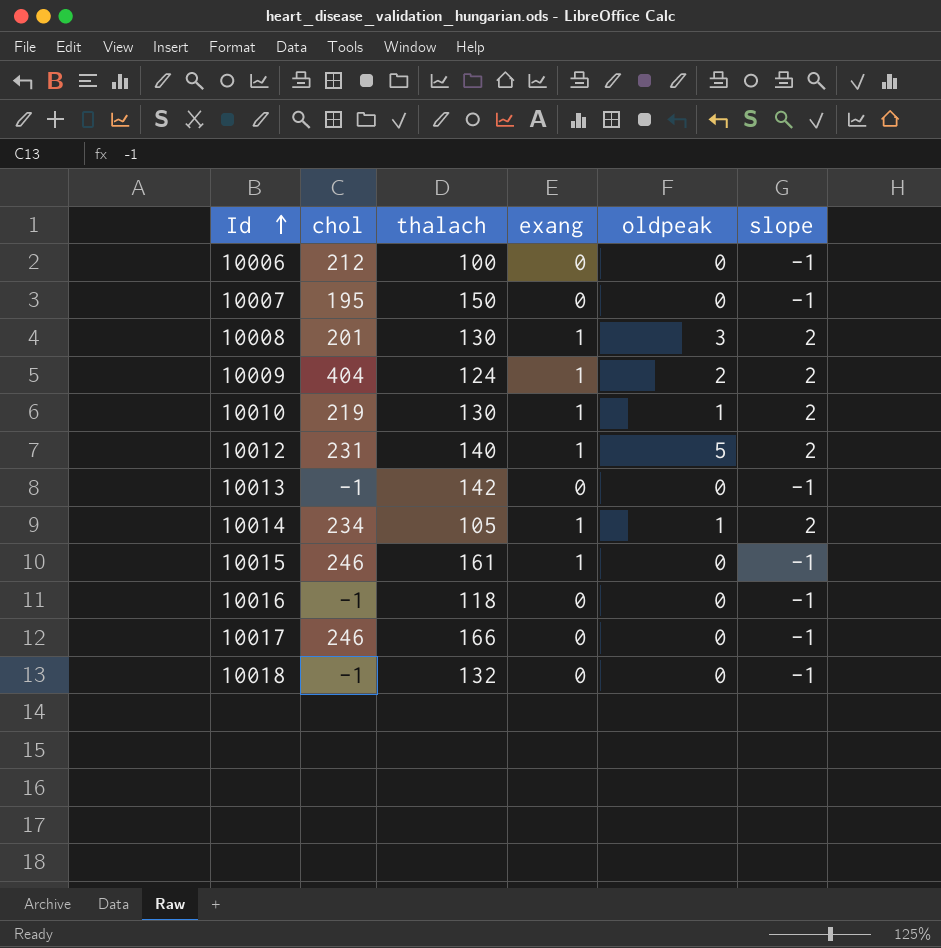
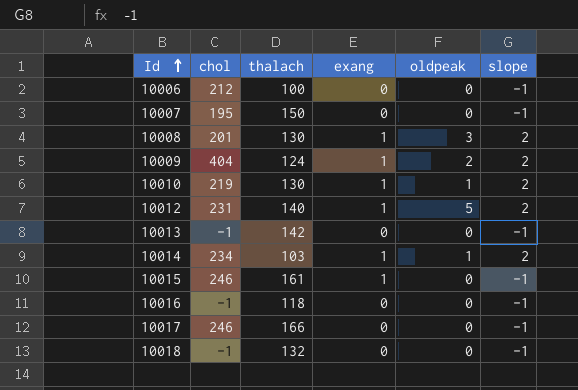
10014 | thalach: 105 -> 103

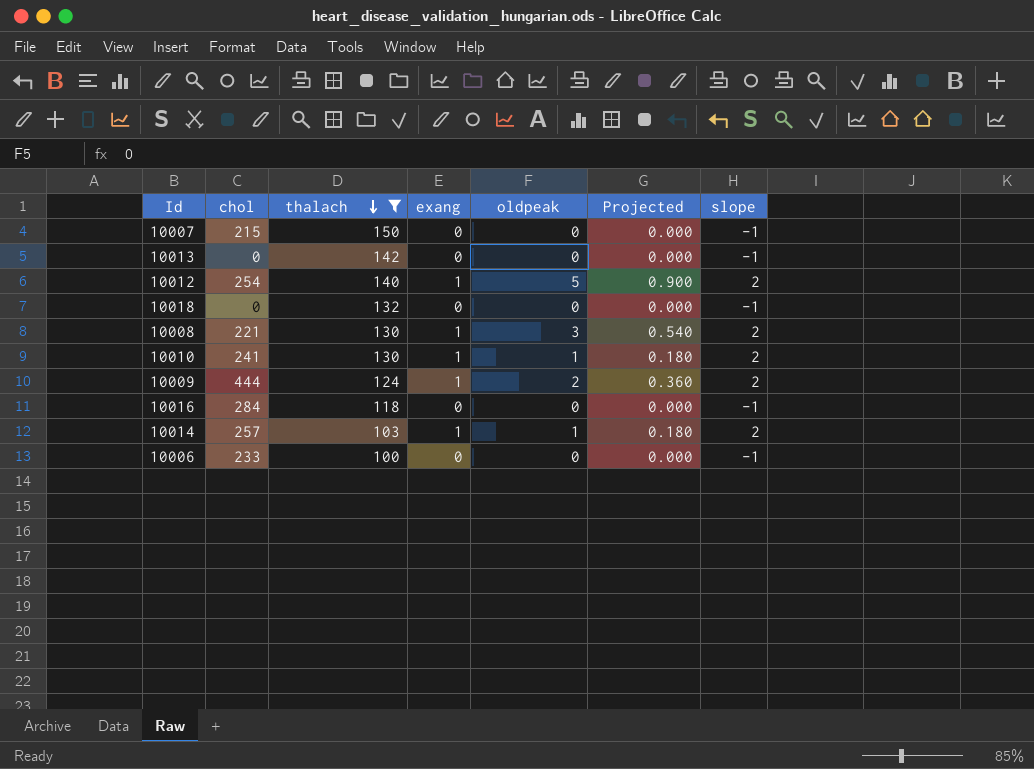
filter: none -> thalach <= 150
row order: Id ascending -> thalach descending
column Projected | formula: none -> [oldpeak] * 0.18
10007 | chol: 195 -> 215
10013 | chol: -1 -> 0
10012 | chol: 231 -> 254
10018 | chol: -1 -> 0
10008 | chol: 201 -> 221
10010 | chol: 219 -> 241
10009 | chol: 404 -> 444
10016 | chol: -1 -> 284
10014 | chol: 234 -> 257
10006 | chol: 212 -> 233

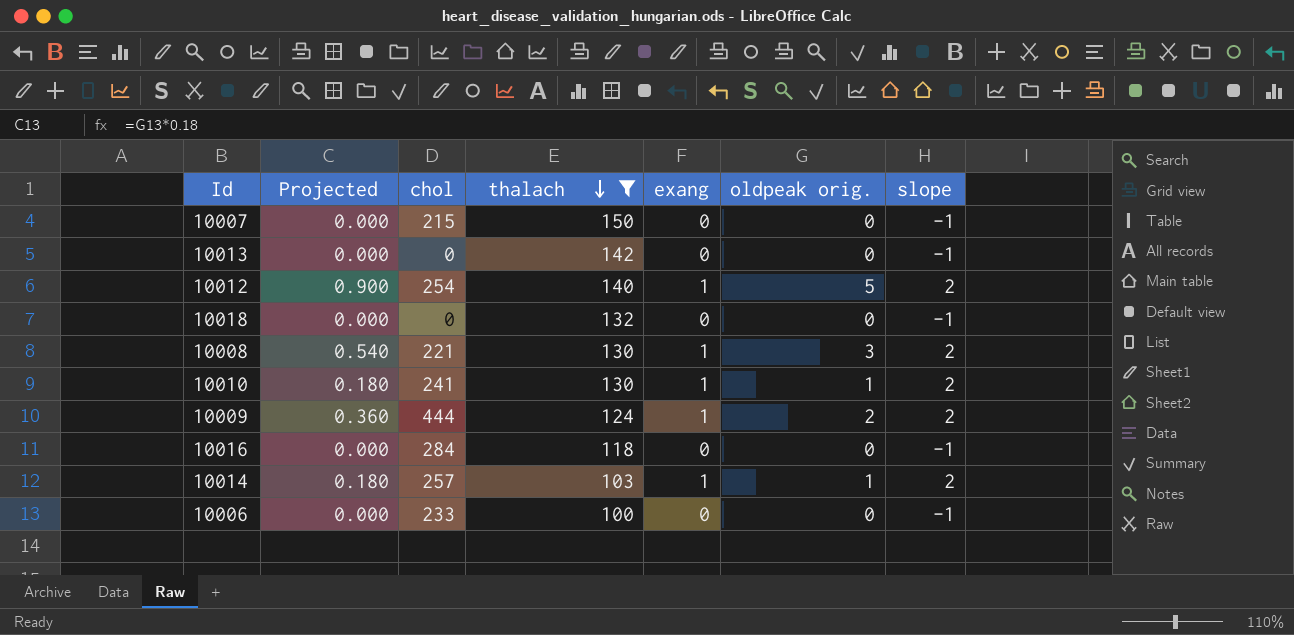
column Projected | position: 6 -> 2
column name: oldpeak -> oldpeak orig.

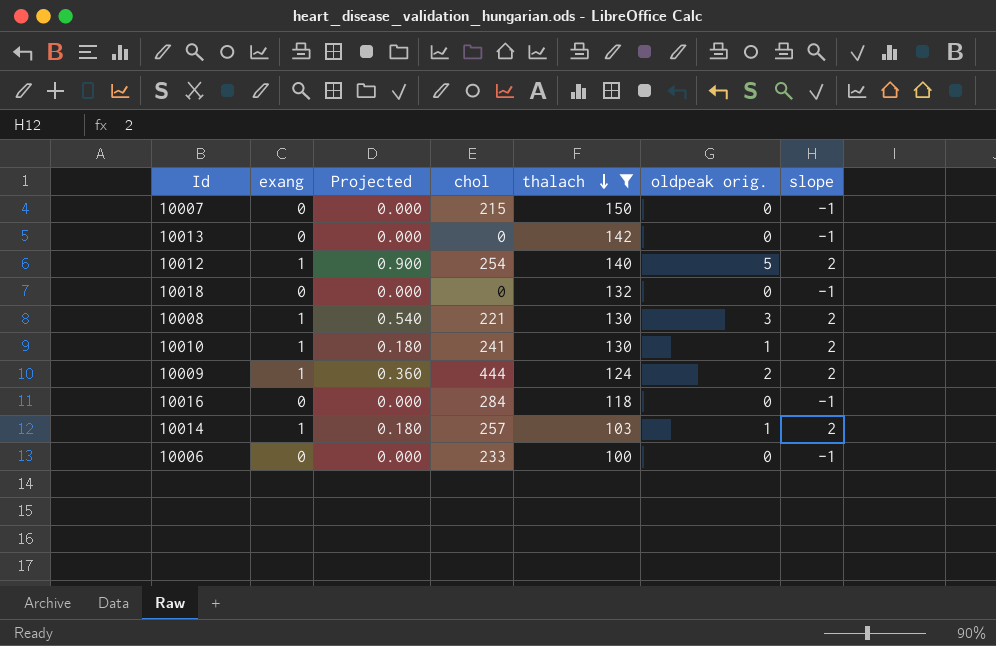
column exang | position: 5 -> 2

